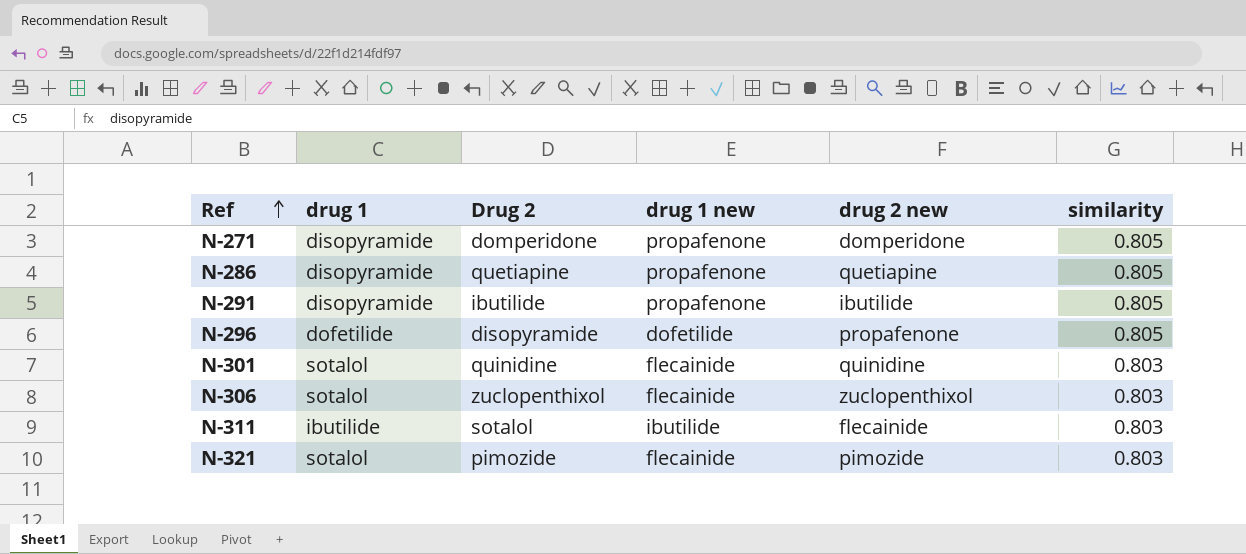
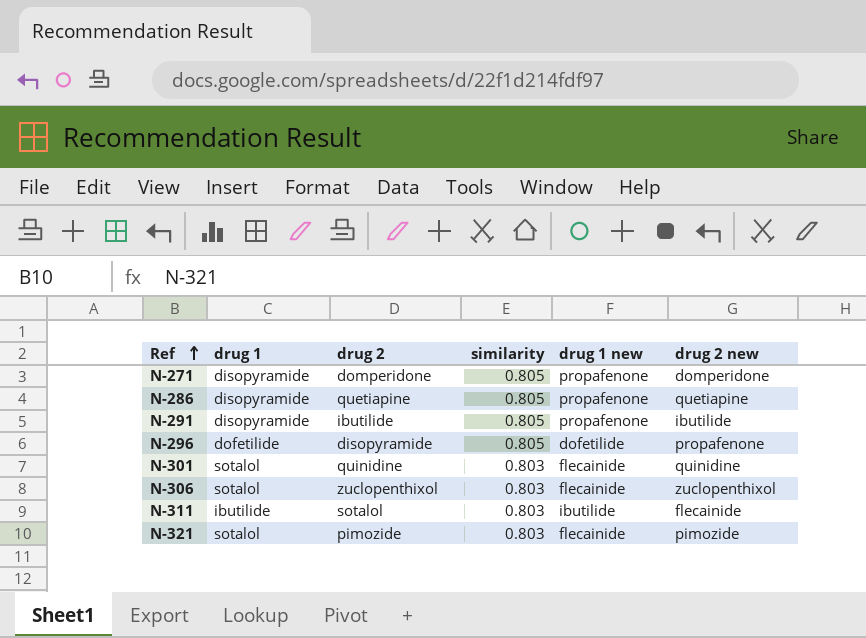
column name: Drug 2 -> drug 2
column similarity | position: 6 -> 4

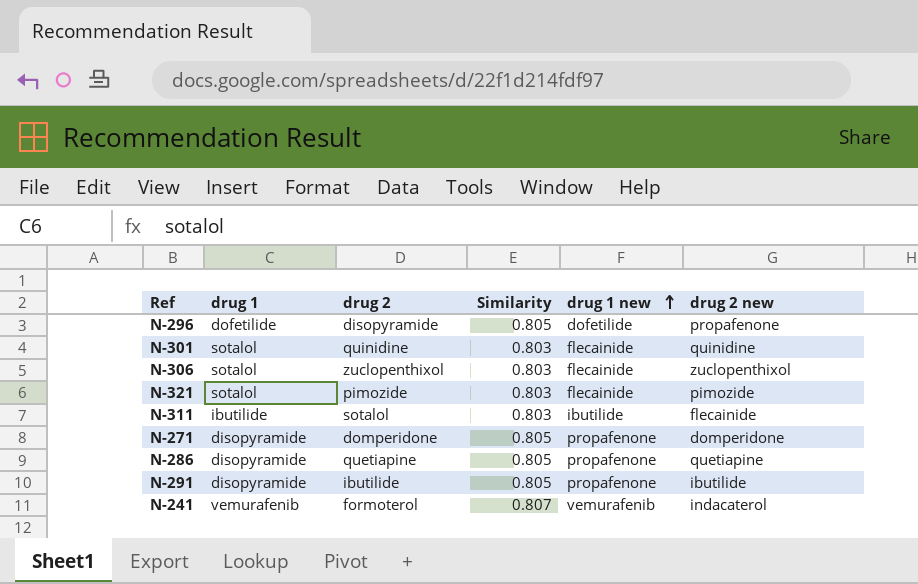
row order: Ref ascending -> drug 1 new ascending
column name: similarity -> Similarity
row N-241: none -> vemurafenib | formoterol | 0.807 | vemurafenib | indacaterol

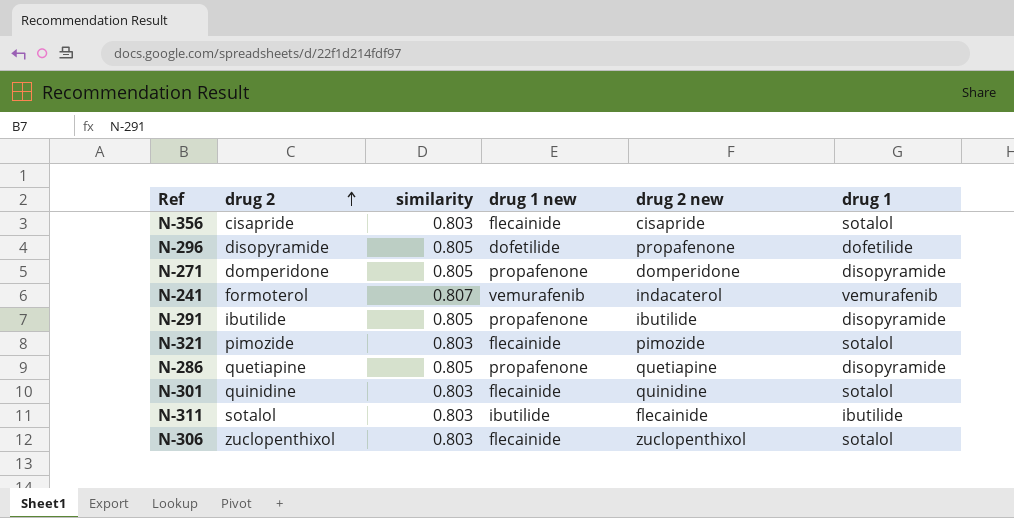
row order: drug 1 new ascending -> drug 2 ascending
column name: Similarity -> similarity
column drug 1 | position: 2 -> 6
row N-356: none -> cisapride | 0.803 | flecainide | cisapride | sotalol

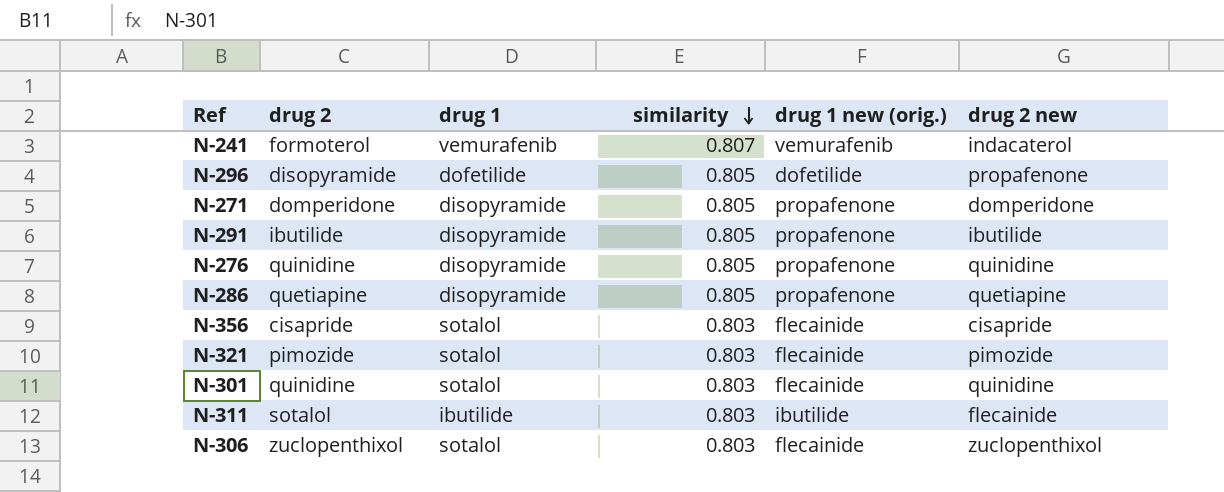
row order: drug 2 ascending -> similarity descending
column drug 1 | position: 6 -> 3
column name: drug 1 new -> drug 1 new (orig.)
row N-276: none -> quinidine | disopyramide | 0.805 | propafenone | quinidine

